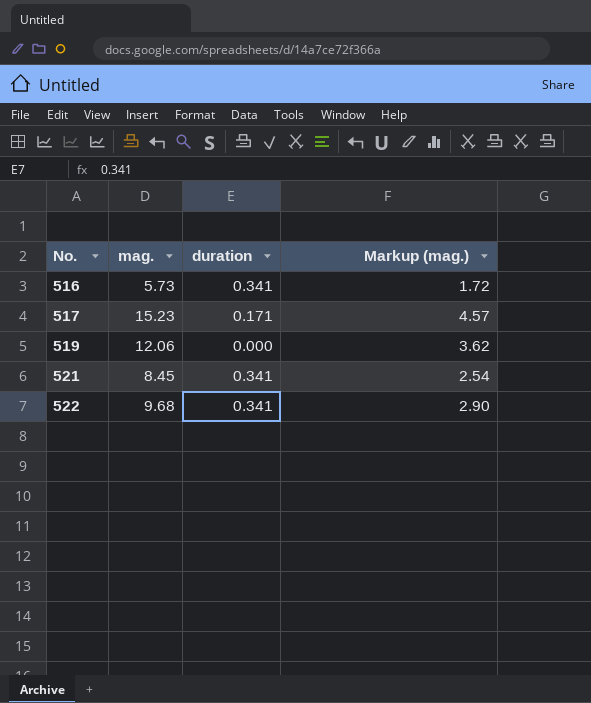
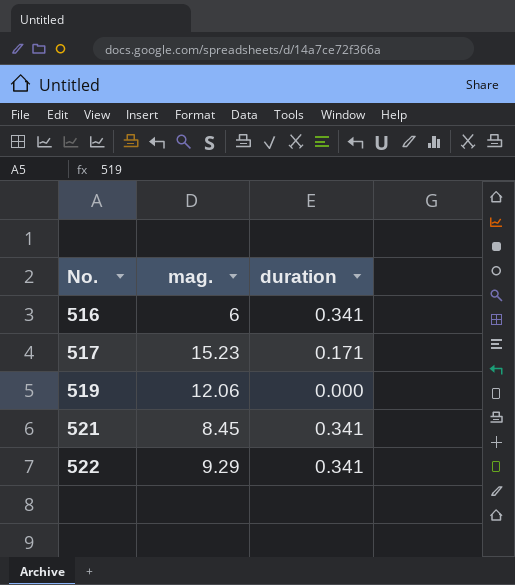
column Markup (mag.) | formula: [mag.] * 0.3 -> none
516 | mag.: 5.73 -> 6
522 | mag.: 9.68 -> 9.29

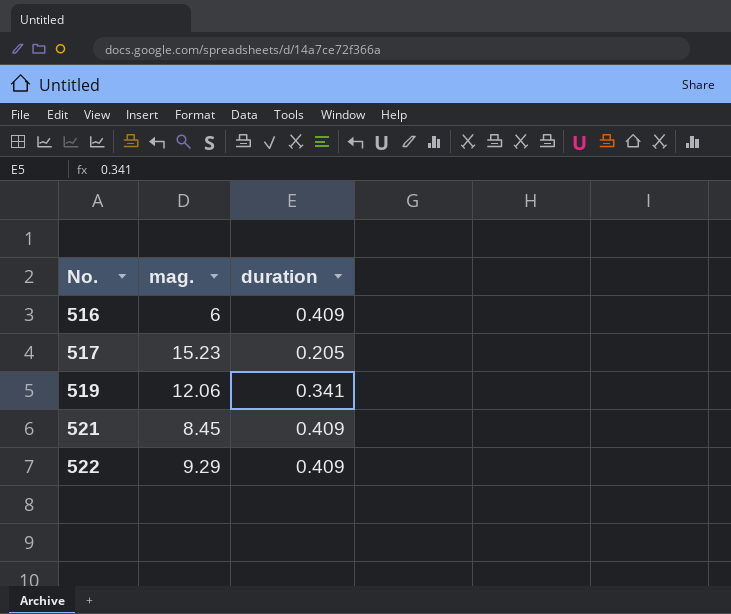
516 | duration: 0.341 -> 0.409
517 | duration: 0.171 -> 0.205
519 | duration: 0.000 -> 0.341
521 | duration: 0.341 -> 0.409
522 | duration: 0.341 -> 0.409

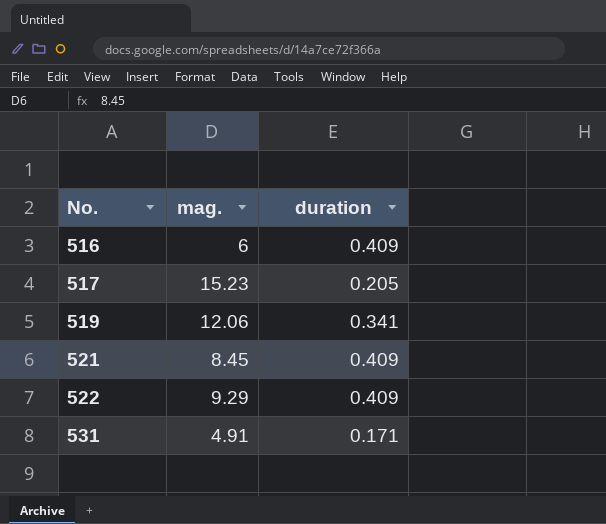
row 531: none -> 4.91 | 0.171

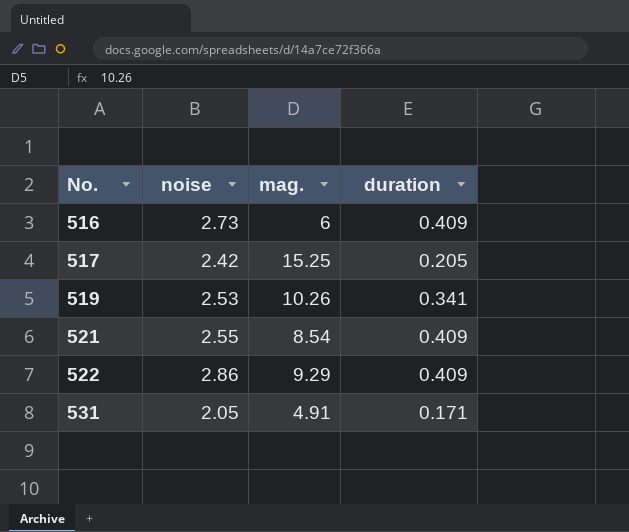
column noise | position: none -> 2
517 | mag.: 15.23 -> 15.25
519 | mag.: 12.06 -> 10.26
521 | mag.: 8.45 -> 8.54

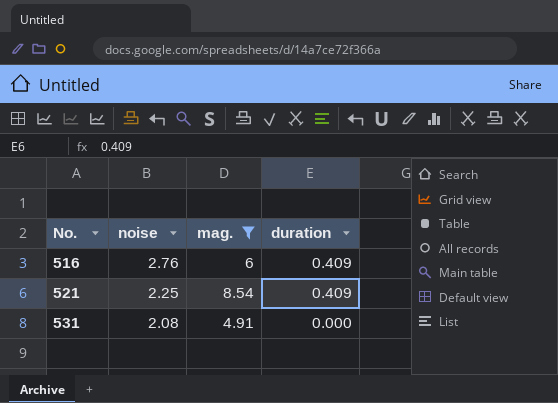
filter: none -> mag. <= 8.54
516 | noise: 2.73 -> 2.76
521 | noise: 2.55 -> 2.25
531 | noise: 2.05 -> 2.08
531 | duration: 0.171 -> 0.000

